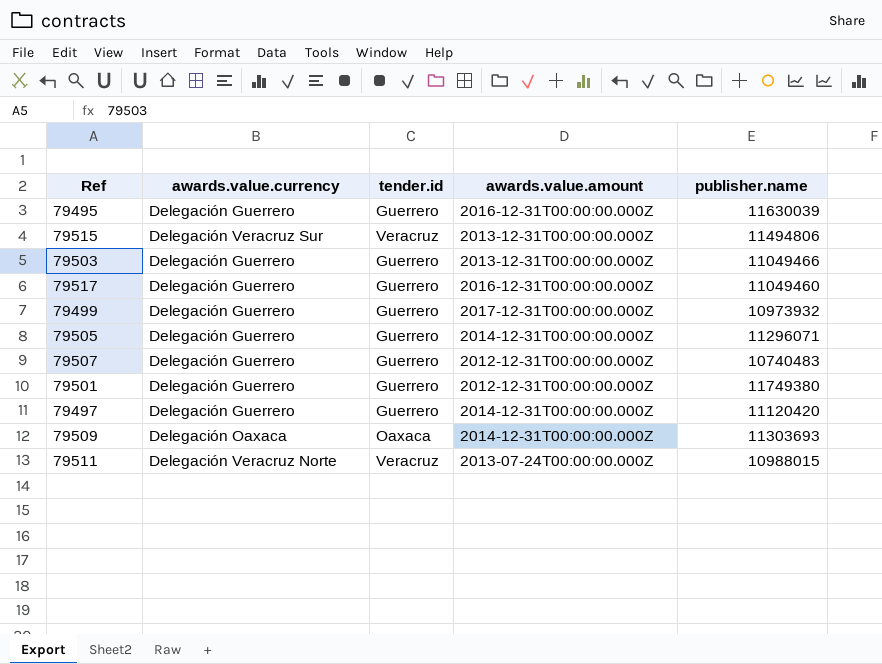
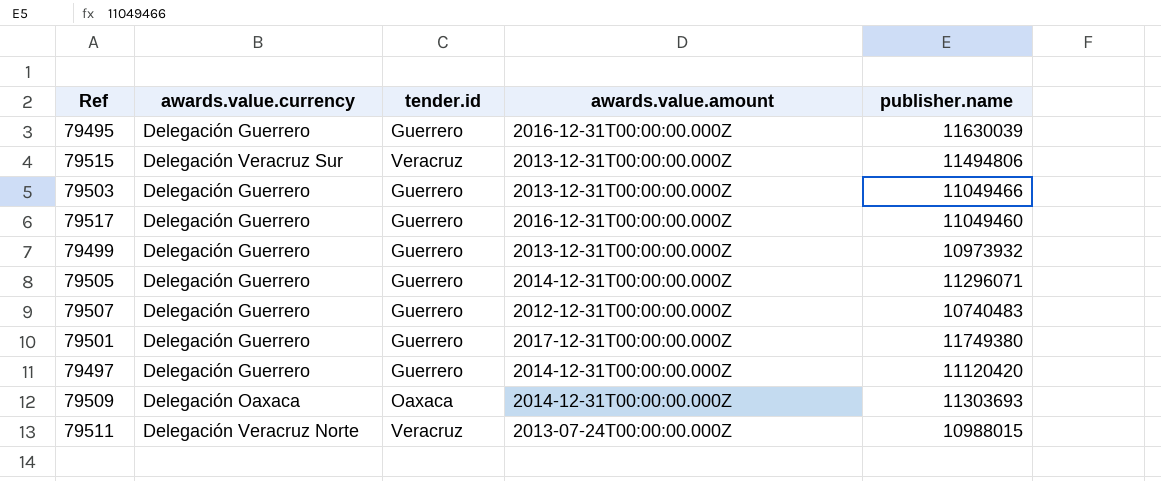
79499 | awards.value.amount: 2017-12-31T00:00:00.000Z -> 2013-12-31T00:00:00.000Z
79501 | awards.value.amount: 2012-12-31T00:00:00.000Z -> 2017-12-31T00:00:00.000Z

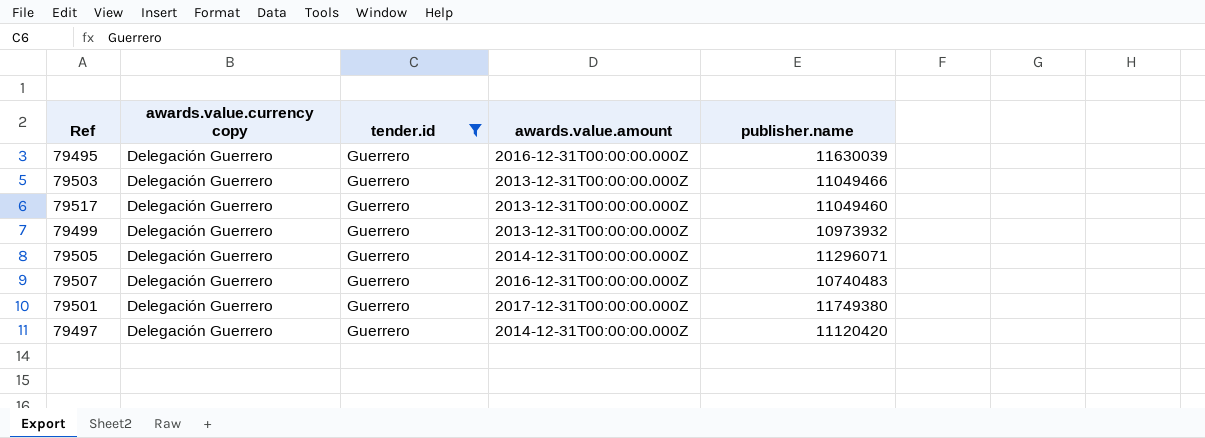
filter: none -> tender.id = Guerrero
column name: awards.value.currency -> awards.value.currency copy
79517 | awards.value.amount: 2016-12-31T00:00:00.000Z -> 2013-12-31T00:00:00.000Z
79507 | awards.value.amount: 2012-12-31T00:00:00.000Z -> 2016-12-31T00:00:00.000Z

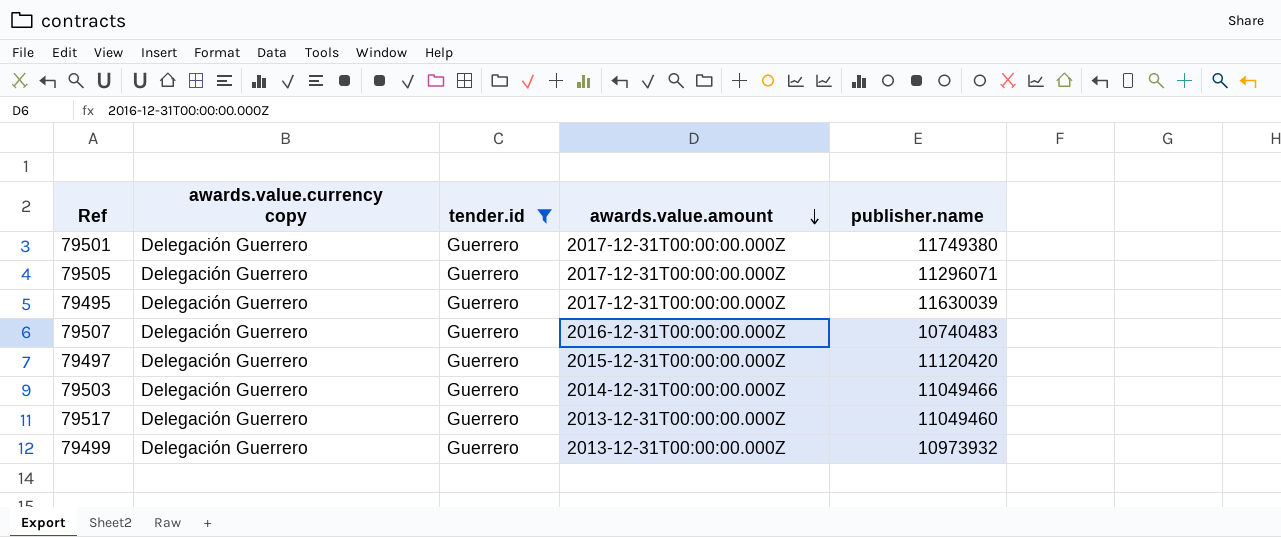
row order: none -> awards.value.amount descending
79505 | awards.value.amount: 2014-12-31T00:00:00.000Z -> 2017-12-31T00:00:00.000Z
79495 | awards.value.amount: 2016-12-31T00:00:00.000Z -> 2017-12-31T00:00:00.000Z
79497 | awards.value.amount: 2014-12-31T00:00:00.000Z -> 2015-12-31T00:00:00.000Z
79503 | awards.value.amount: 2013-12-31T00:00:00.000Z -> 2014-12-31T00:00:00.000Z

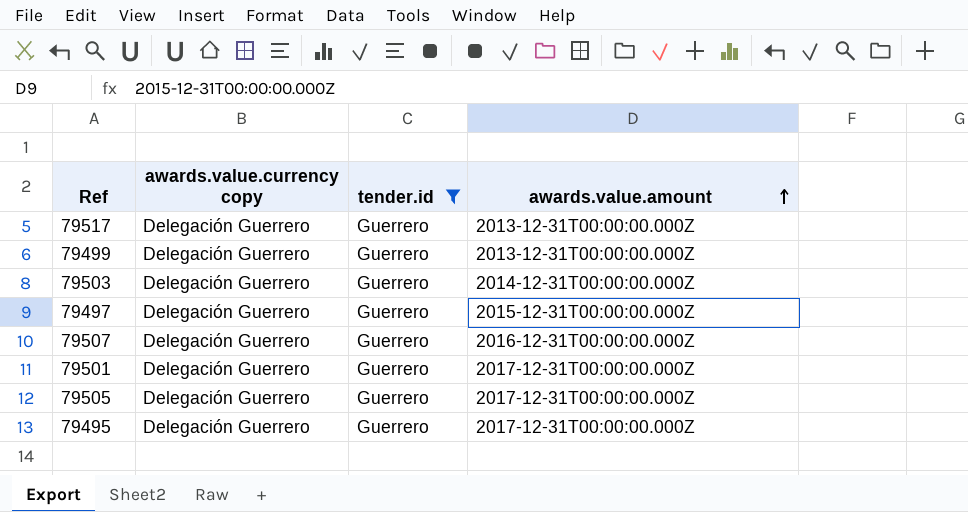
row order: awards.value.amount descending -> awards.value.amount ascending
column publisher.name | position: 5 -> none

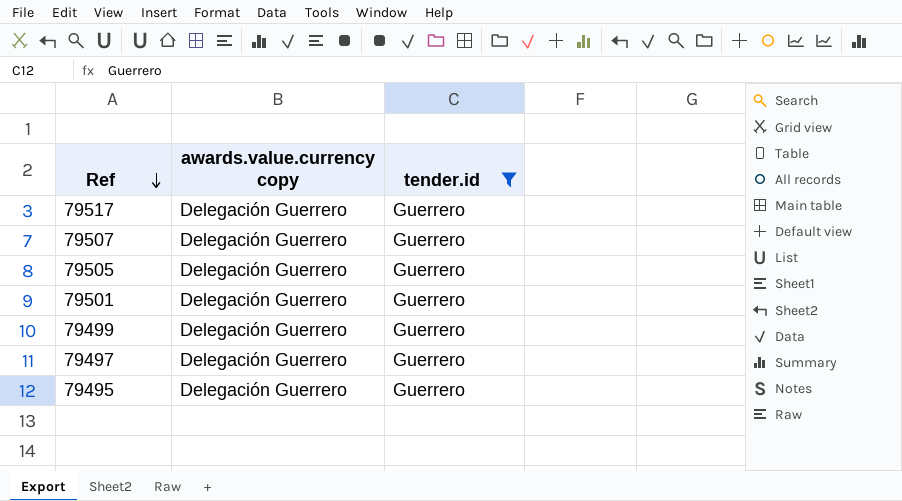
row order: awards.value.amount ascending -> Ref descending
column awards.value.amount | position: 4 -> none
row 79503: Delegación Guerrero | Guerrero | 2014-12-31T00:00:00.000Z -> none

